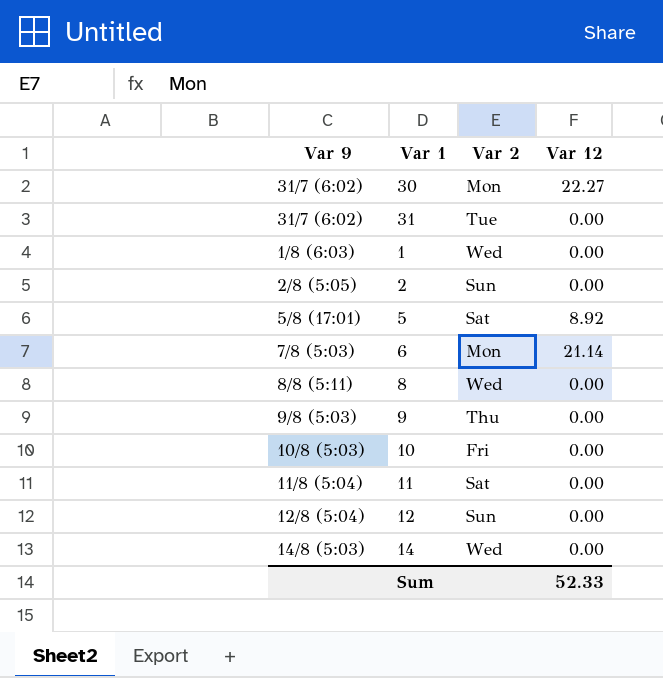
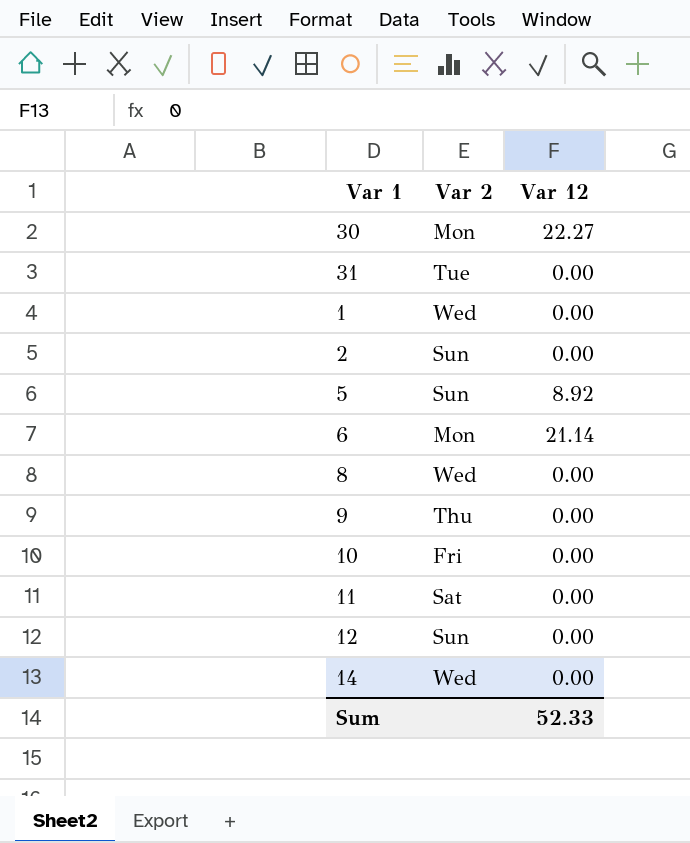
column Var 9 | position: 1 -> none
5 | Var 2: Sat -> Sun

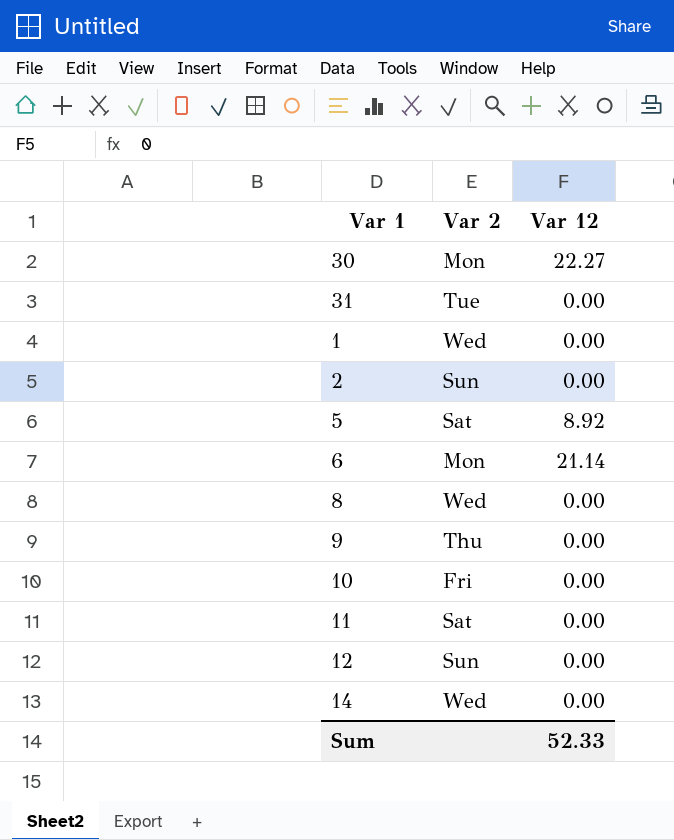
5 | Var 2: Sun -> Sat

